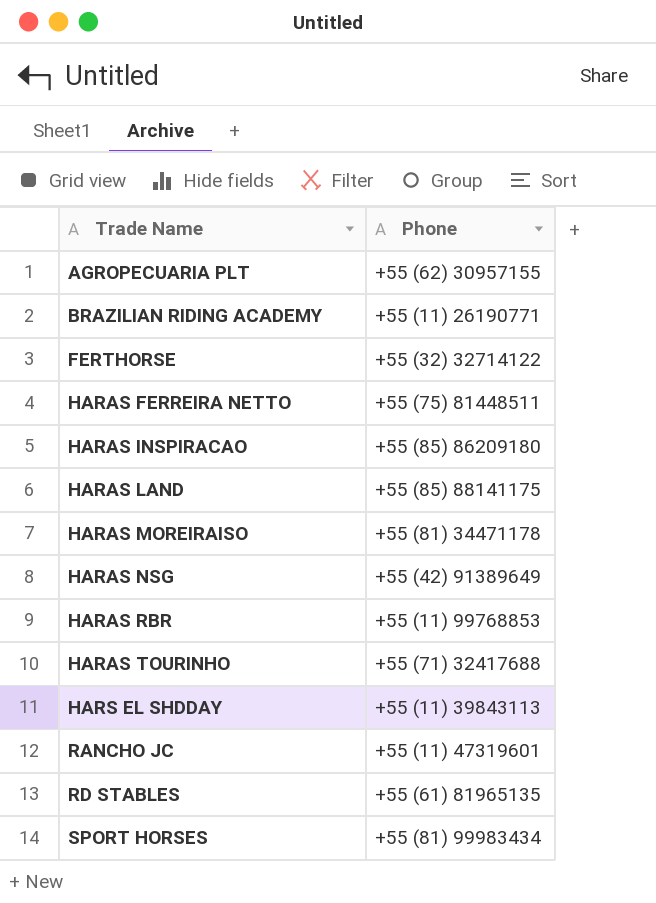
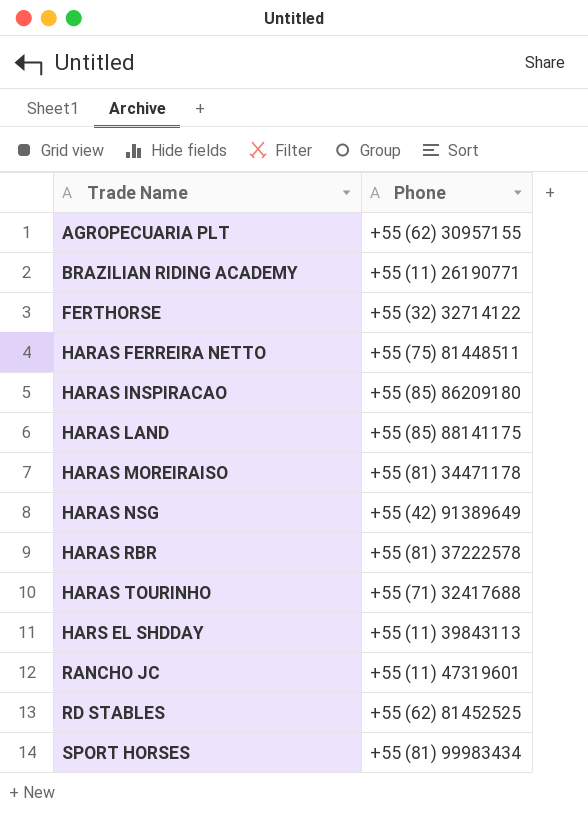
HARAS RBR | Phone: +55 (11) 99768853 -> +55 (81) 37222578
RD STABLES | Phone: +55 (61) 81965135 -> +55 (62) 81452525

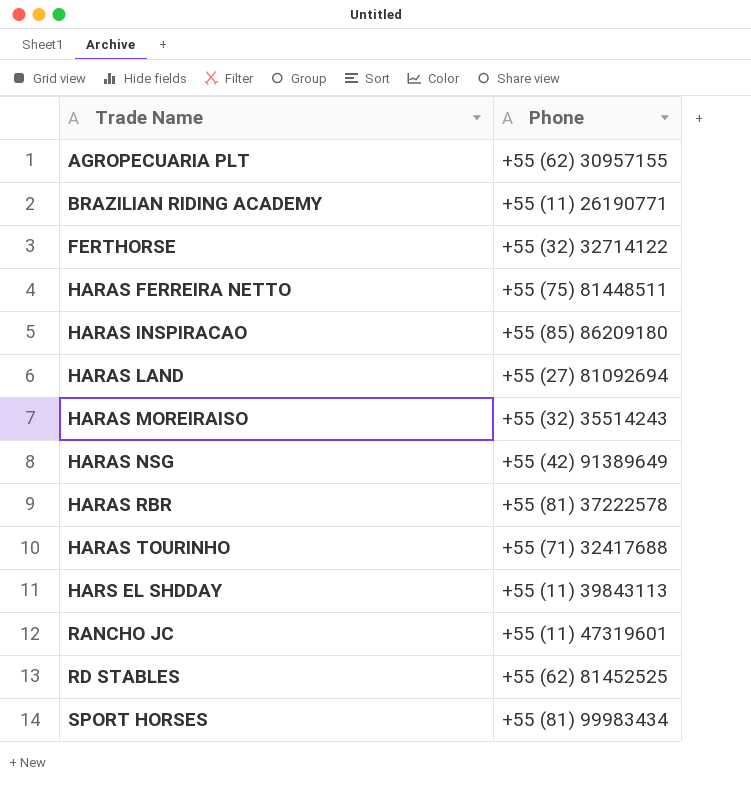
HARAS LAND | Phone: +55 (85) 88141175 -> +55 (27) 81092694
HARAS MOREIRAISO | Phone: +55 (81) 34471178 -> +55 (32) 35514243

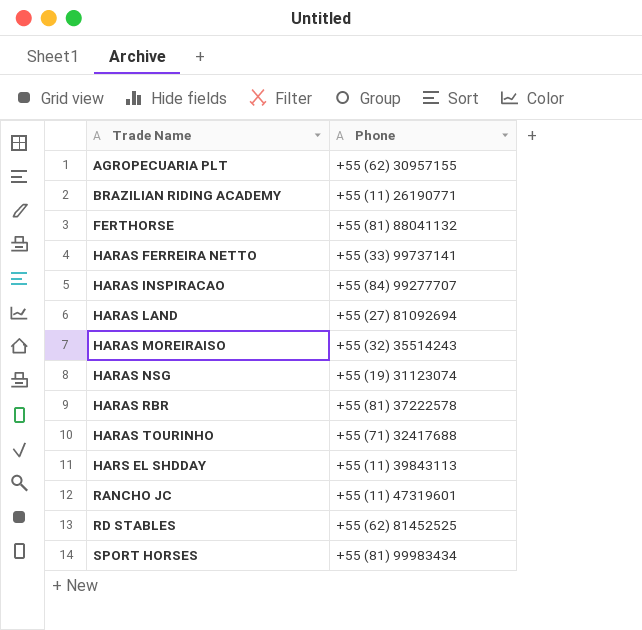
FERTHORSE | Phone: +55 (32) 32714122 -> +55 (81) 88041132
HARAS FERREIRA NETTO | Phone: +55 (75) 81448511 -> +55 (33) 99737141
HARAS INSPIRACAO | Phone: +55 (85) 86209180 -> +55 (84) 99277707
HARAS NSG | Phone: +55 (42) 91389649 -> +55 (19) 31123074

